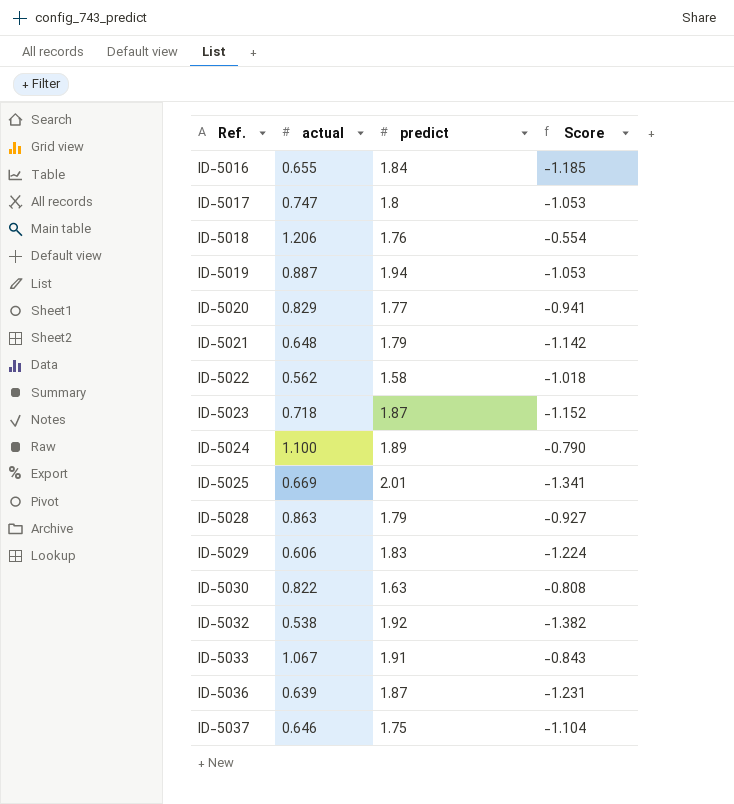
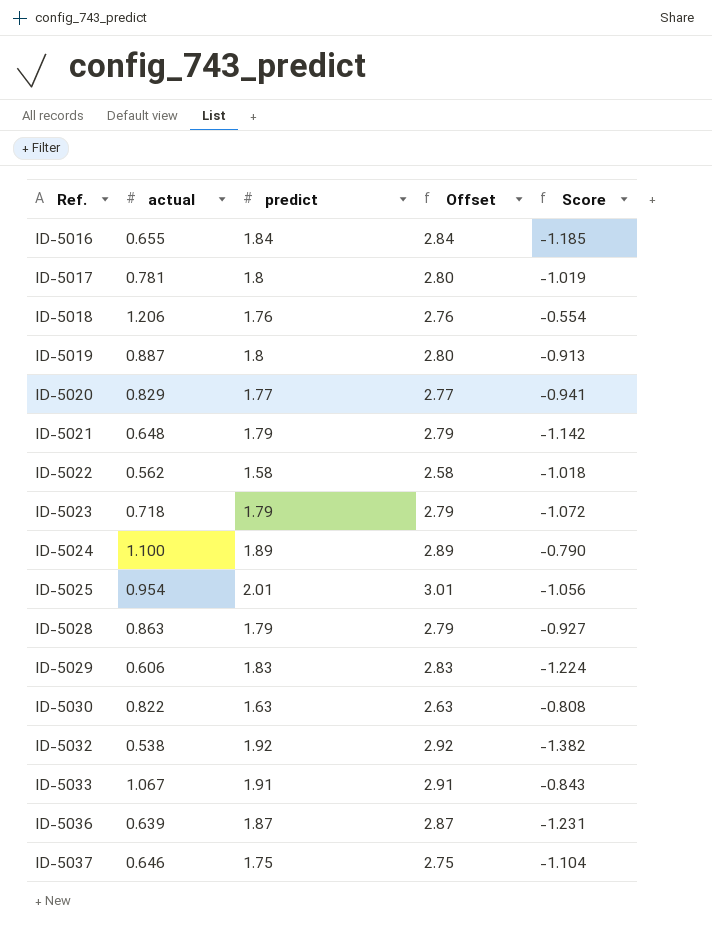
column Offset | formula: none -> [predict] + 1
ID-5017 | actual: 0.747 -> 0.781
ID-5017 | Score: -1.053 -> -1.019
ID-5019 | predict: 1.94 -> 1.8
ID-5019 | Score: -1.053 -> -0.913
ID-5023 | predict: 1.87 -> 1.79
ID-5023 | Score: -1.152 -> -1.072
ID-5025 | actual: 0.669 -> 0.954
ID-5025 | Score: -1.341 -> -1.056

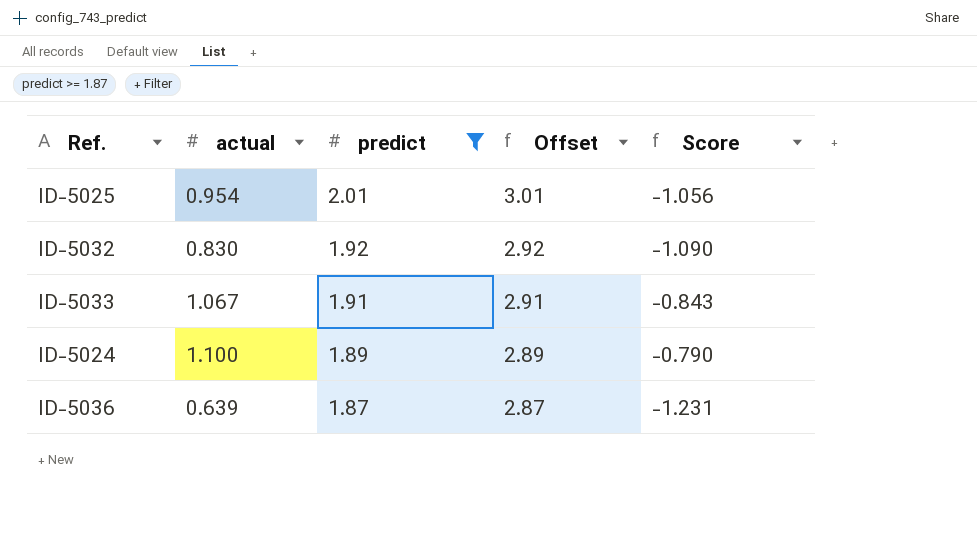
filter: none -> predict >= 1.87
row order: Ref. ascending -> predict descending
ID-5032 | actual: 0.538 -> 0.830
ID-5032 | Score: -1.382 -> -1.090

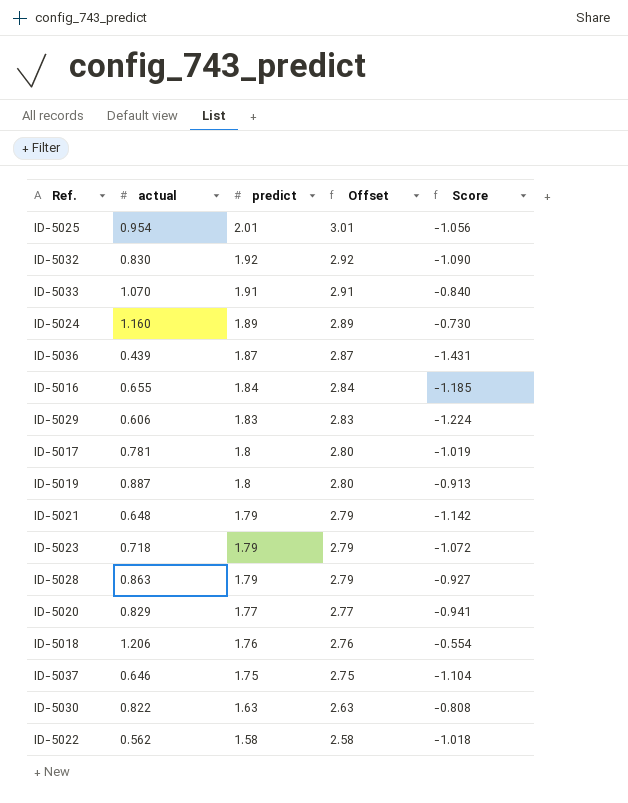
filter: predict >= 1.87 -> none
ID-5033 | actual: 1.067 -> 1.070
ID-5033 | Score: -0.843 -> -0.840
ID-5024 | actual: 1.100 -> 1.160
ID-5024 | Score: -0.790 -> -0.730
ID-5036 | actual: 0.639 -> 0.439
ID-5036 | Score: -1.231 -> -1.431

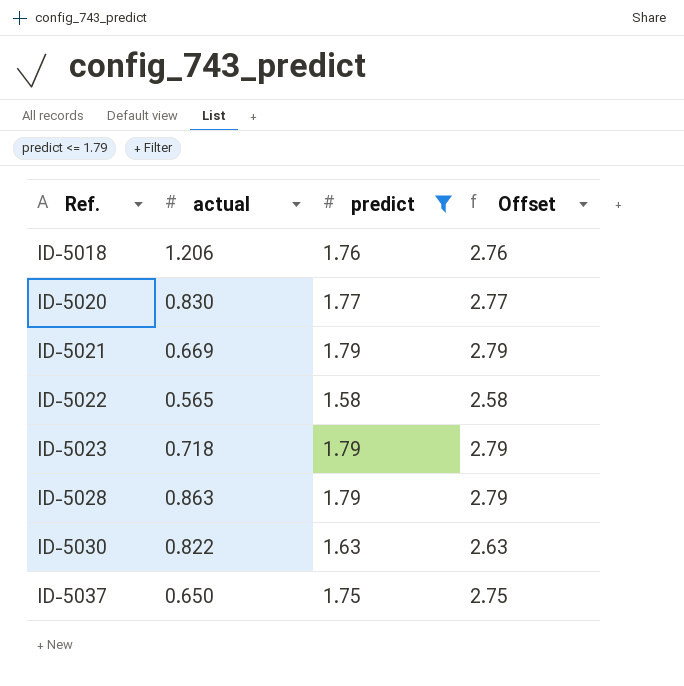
filter: none -> predict <= 1.79
row order: predict descending -> Ref. ascending
column Score | formula: [actual] - [predict] -> none
ID-5020 | actual: 0.829 -> 0.830
ID-5021 | actual: 0.648 -> 0.669
ID-5022 | actual: 0.562 -> 0.565
ID-5037 | actual: 0.646 -> 0.650

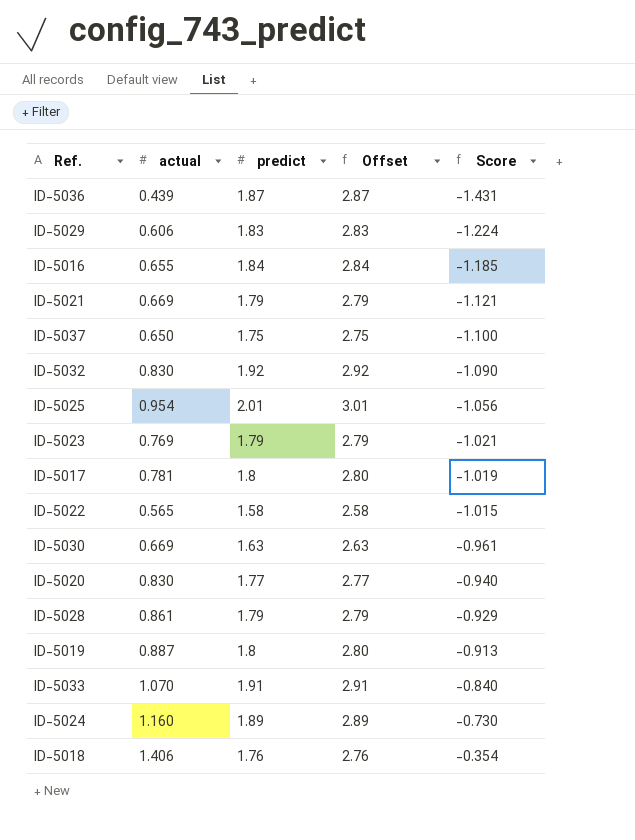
filter: predict <= 1.79 -> none
row order: Ref. ascending -> Score ascending
column Score | formula: none -> [actual] - [predict]
ID-5023 | actual: 0.718 -> 0.769
ID-5030 | actual: 0.822 -> 0.669
ID-5028 | actual: 0.863 -> 0.861
ID-5018 | actual: 1.206 -> 1.406

